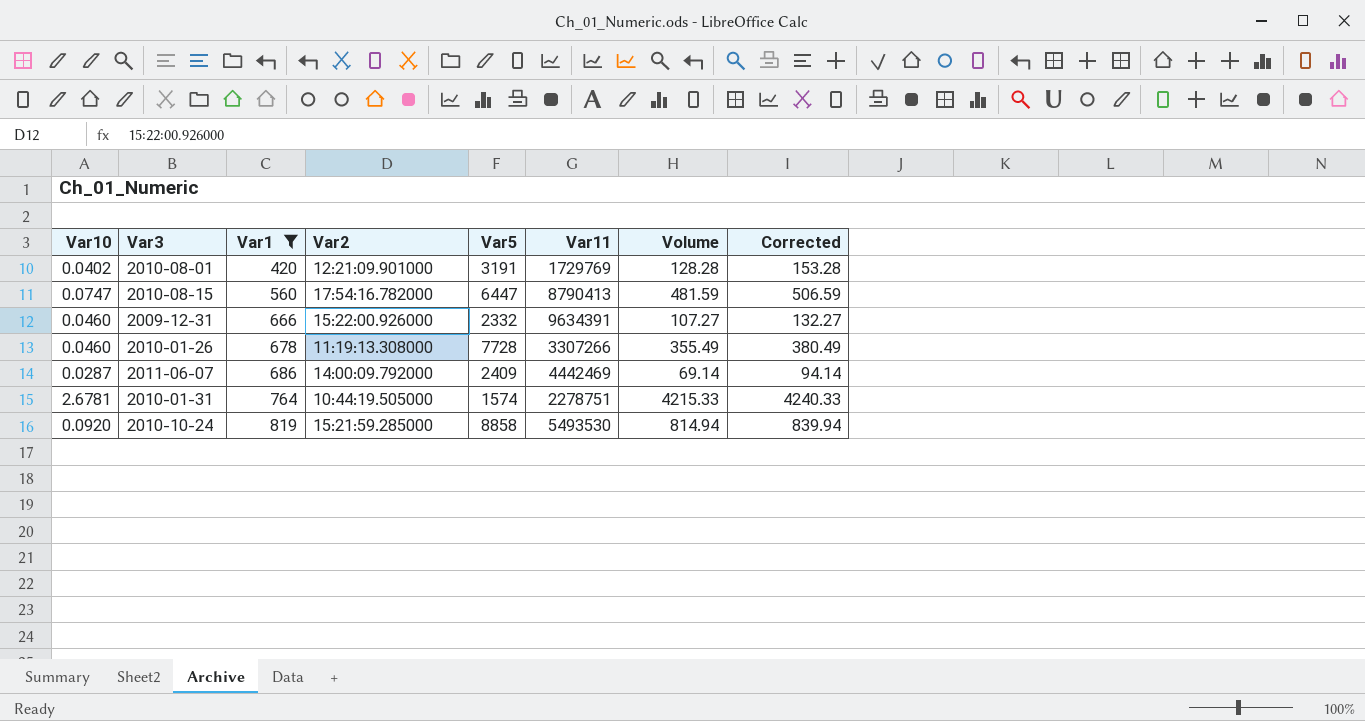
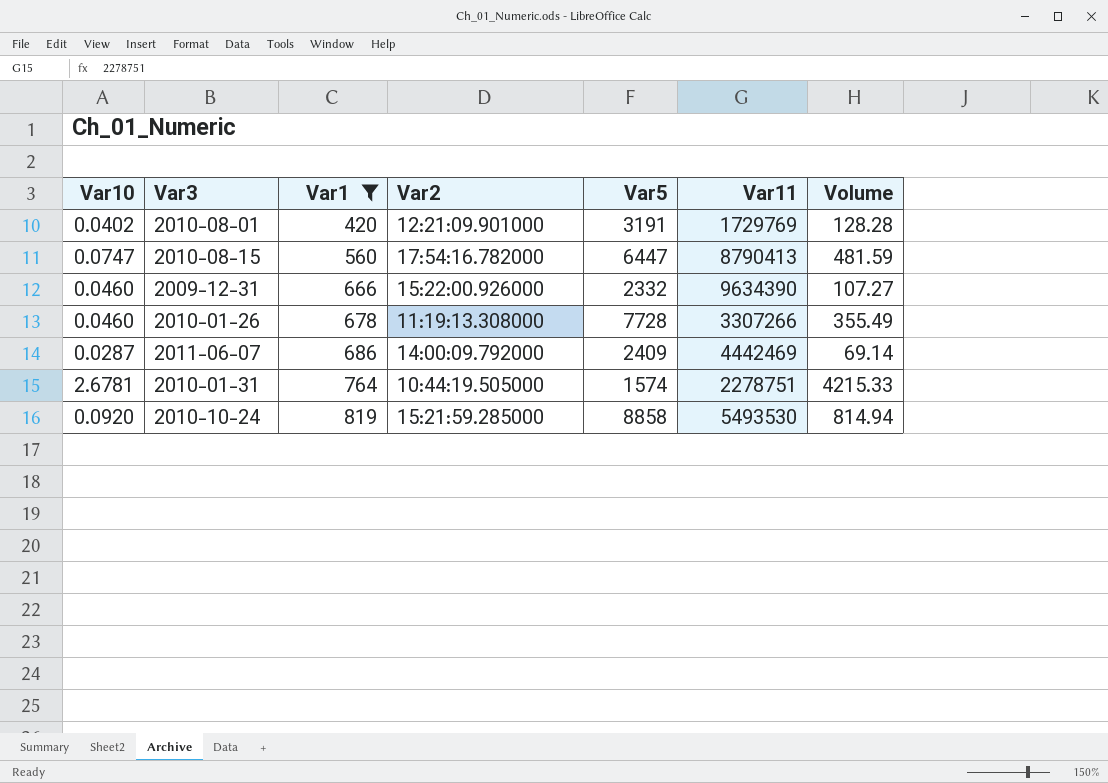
column Corrected | formula: [Volume] + 25 -> none
2009-12-31 | Var11: 9634391 -> 9634390

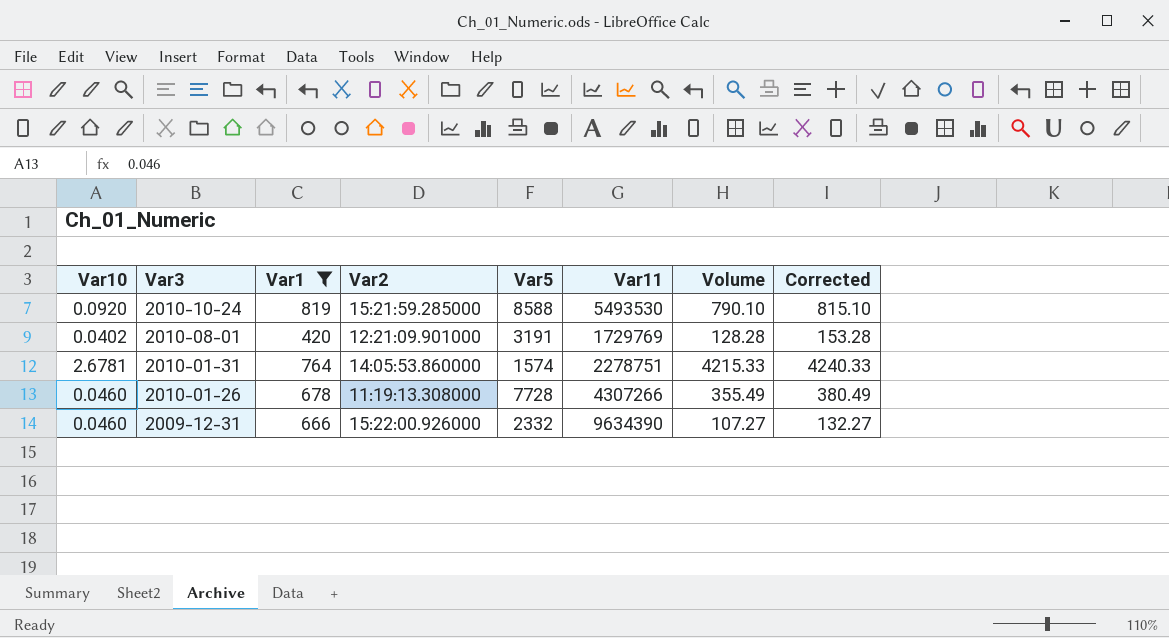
row order: Var1 ascending -> Var3 descending
column Corrected | formula: none -> [Volume] + 25
row 2010-08-15: 0.0747 | 560 | 17:54:16.782000 | 6447 | 8790413 | 481.59 -> none
row 2011-06-07: 0.0287 | 686 | 14:00:09.792000 | 2409 | 4442469 | 69.14 -> none
2010-10-24 | Var5: 8858 -> 8588
2010-10-24 | Volume: 814.94 -> 790.10
2010-01-31 | Var2: 10:44:19.505000 -> 14:05:53.860000
2010-01-26 | Var11: 3307266 -> 4307266

